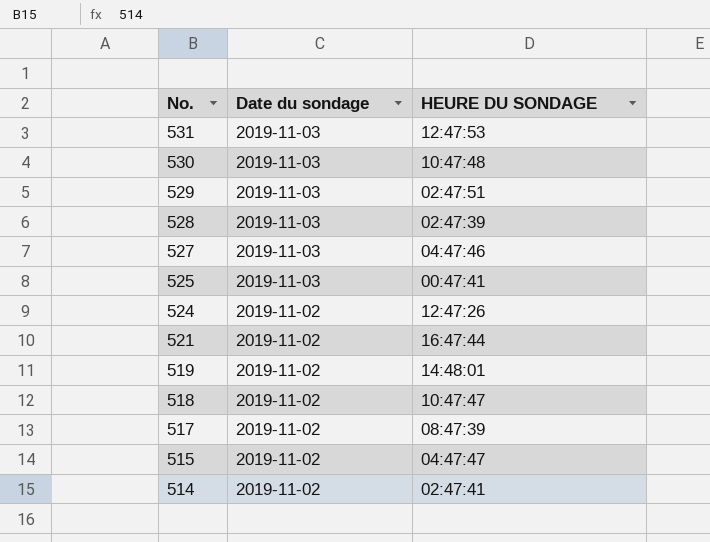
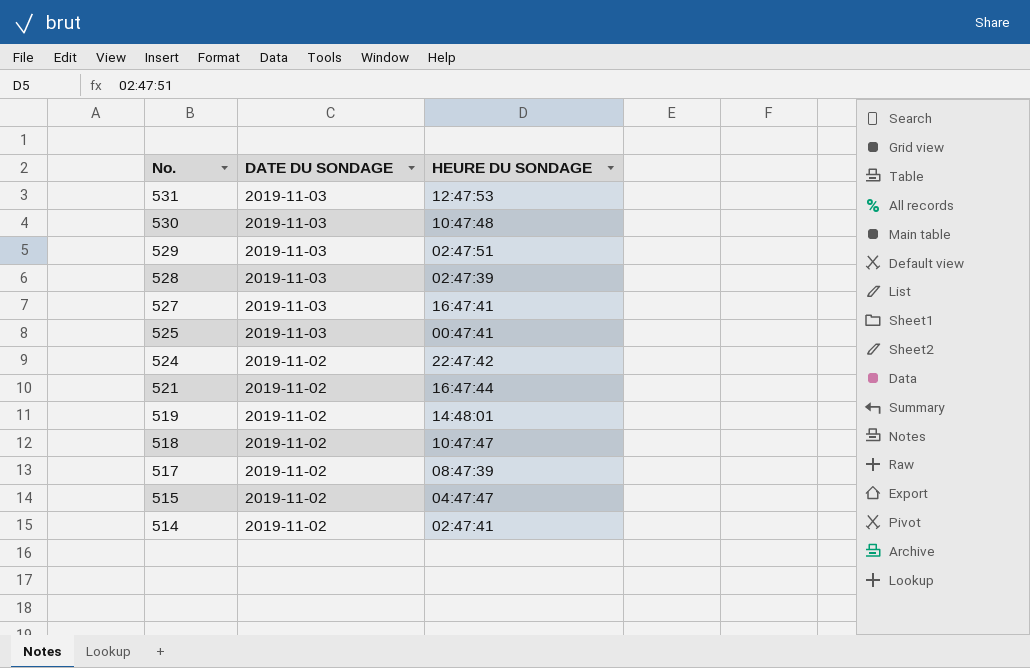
column name: Date du sondage -> DATE DU SONDAGE
527 | HEURE DU SONDAGE: 04:47:46 -> 16:47:41
524 | HEURE DU SONDAGE: 12:47:26 -> 22:47:42

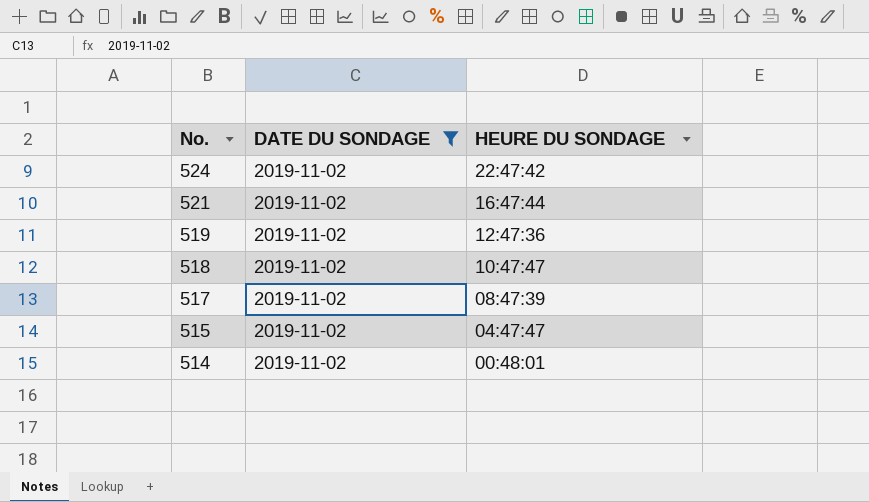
filter: none -> DATE DU SONDAGE = 2019-11-02
519 | HEURE DU SONDAGE: 14:48:01 -> 12:47:36
514 | HEURE DU SONDAGE: 02:47:41 -> 00:48:01

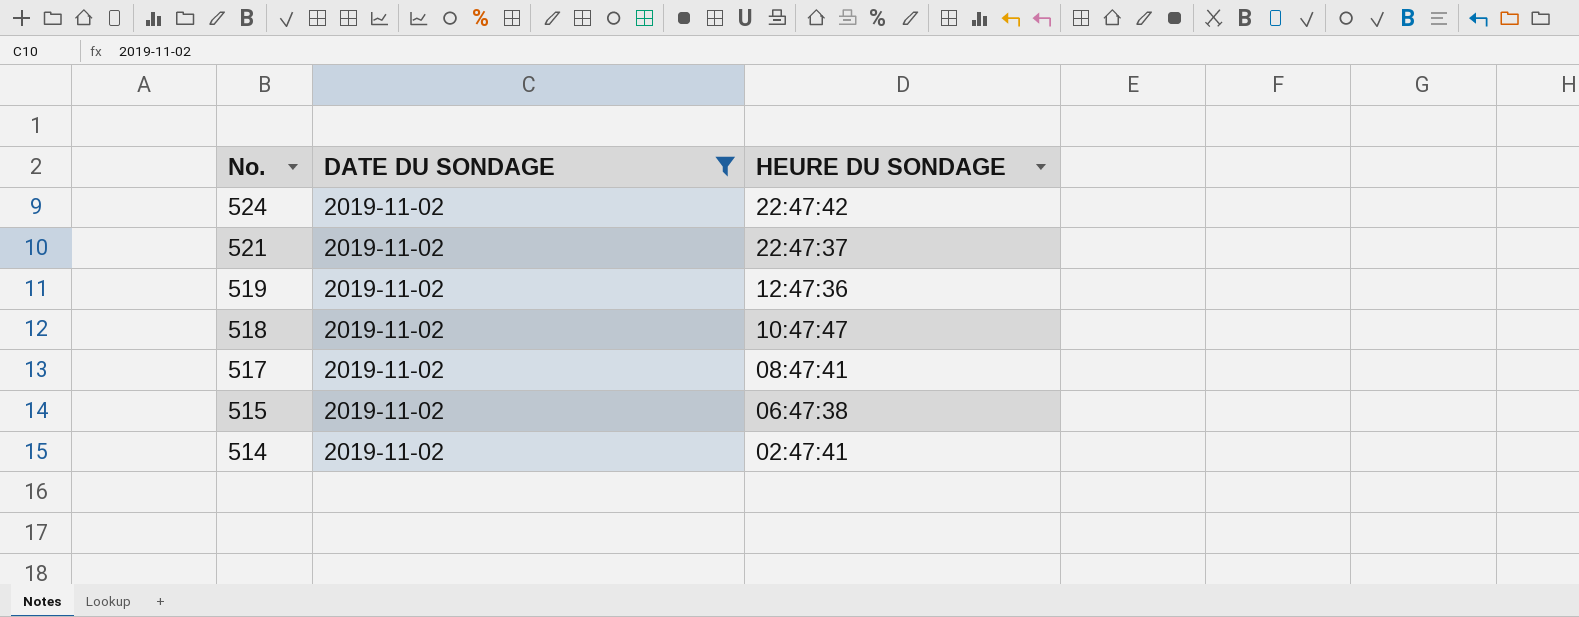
521 | HEURE DU SONDAGE: 16:47:44 -> 22:47:37
517 | HEURE DU SONDAGE: 08:47:39 -> 08:47:41
515 | HEURE DU SONDAGE: 04:47:47 -> 06:47:38
514 | HEURE DU SONDAGE: 00:48:01 -> 02:47:41

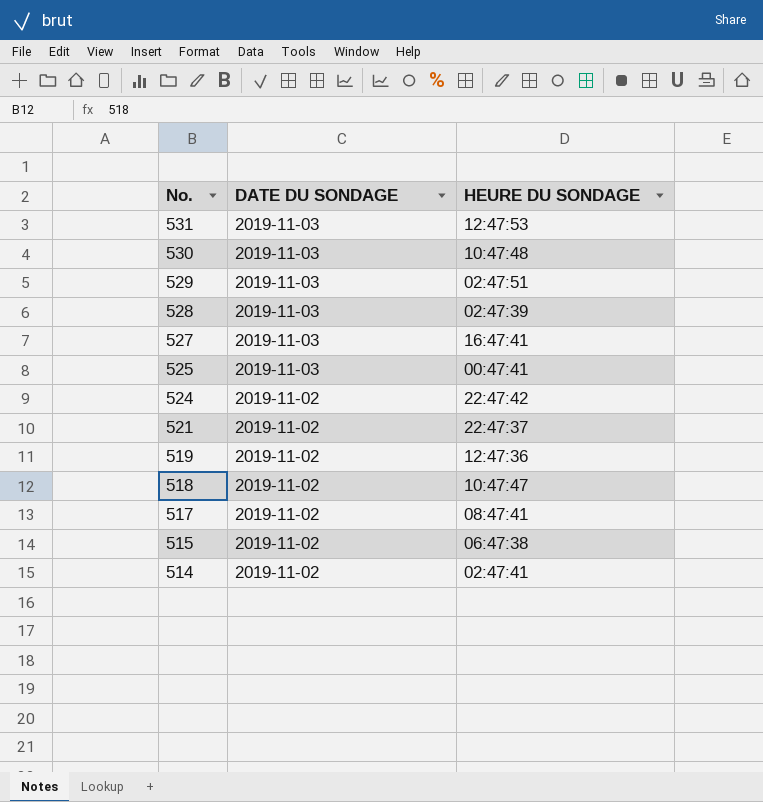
filter: DATE DU SONDAGE = 2019-11-02 -> none

